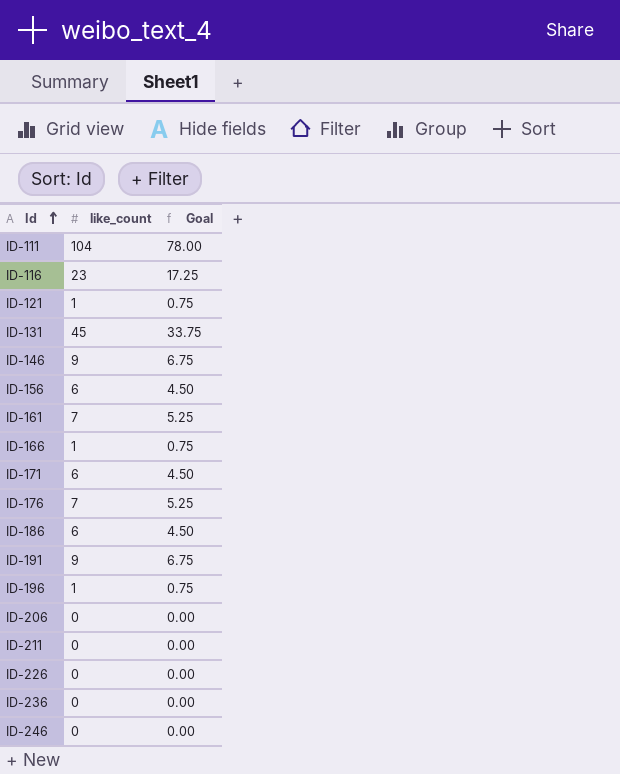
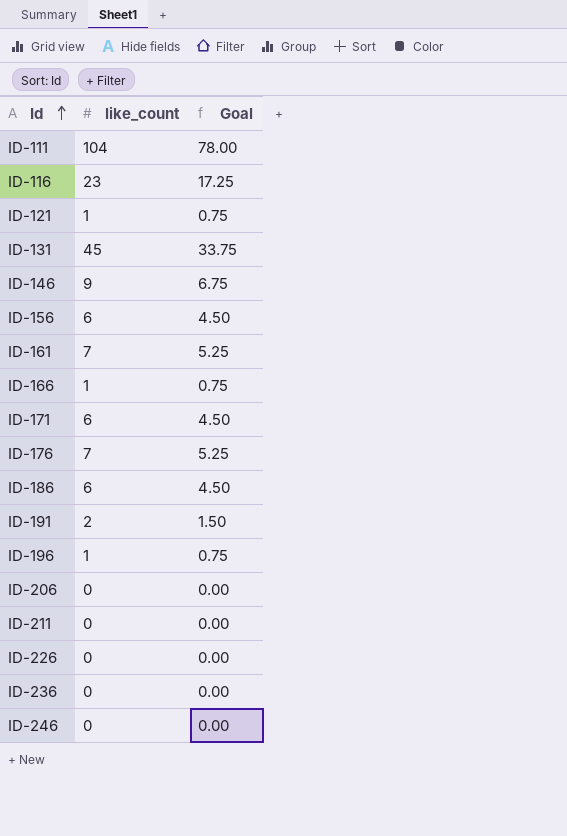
ID-191 | like_count: 9 -> 2
ID-191 | Goal: 6.75 -> 1.50

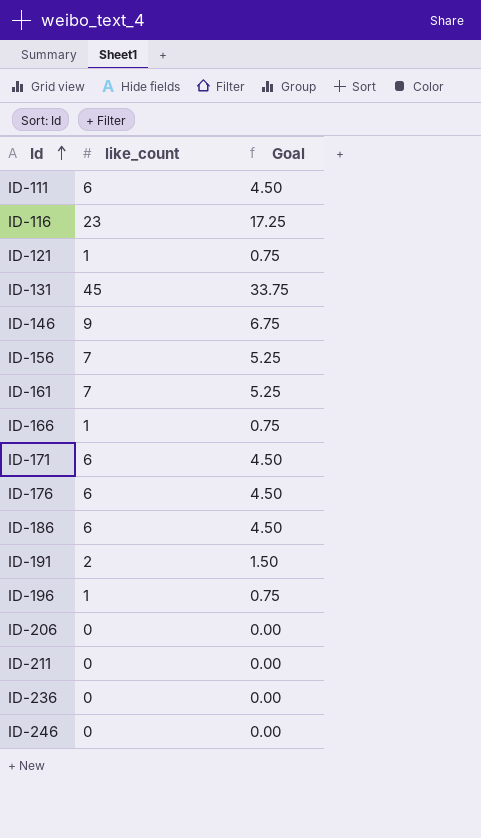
row ID-226: 0 | 0.00 -> none
ID-111 | like_count: 104 -> 6
ID-111 | Goal: 78.00 -> 4.50
ID-156 | like_count: 6 -> 7
ID-156 | Goal: 4.50 -> 5.25
ID-176 | like_count: 7 -> 6
ID-176 | Goal: 5.25 -> 4.50

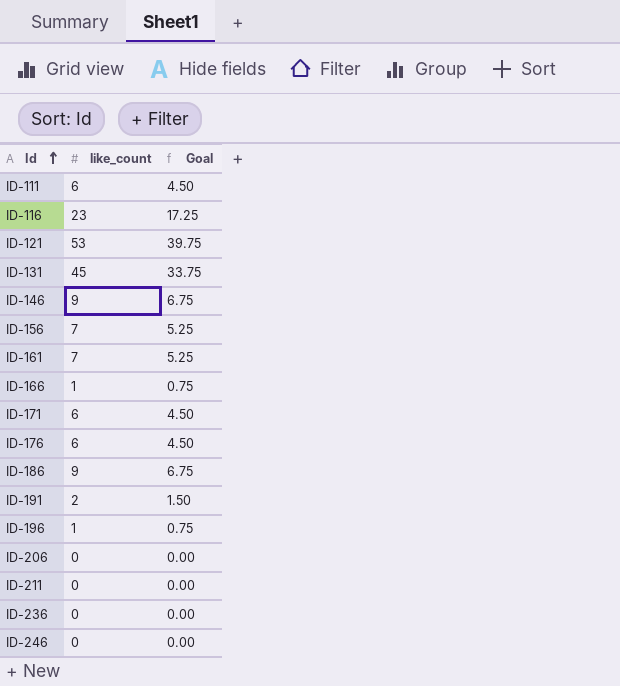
ID-121 | like_count: 1 -> 53
ID-121 | Goal: 0.75 -> 39.75
ID-186 | like_count: 6 -> 9
ID-186 | Goal: 4.50 -> 6.75

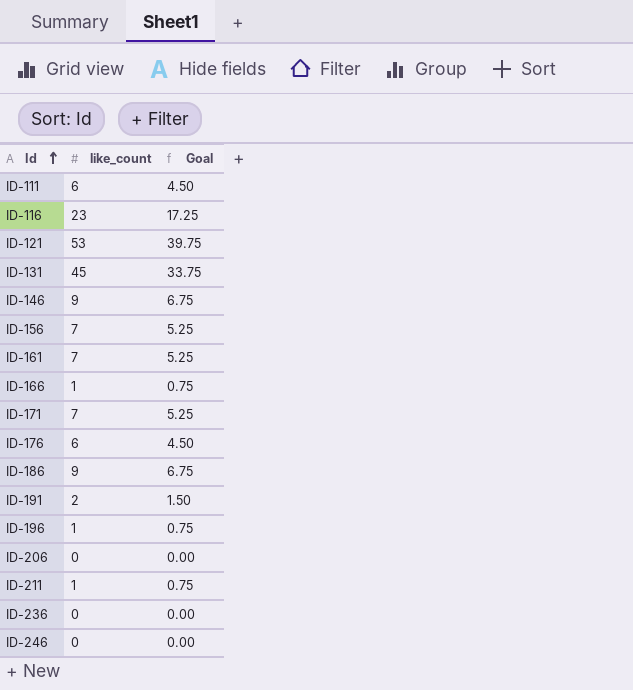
ID-171 | like_count: 6 -> 7
ID-171 | Goal: 4.50 -> 5.25
ID-211 | like_count: 0 -> 1
ID-211 | Goal: 0.00 -> 0.75

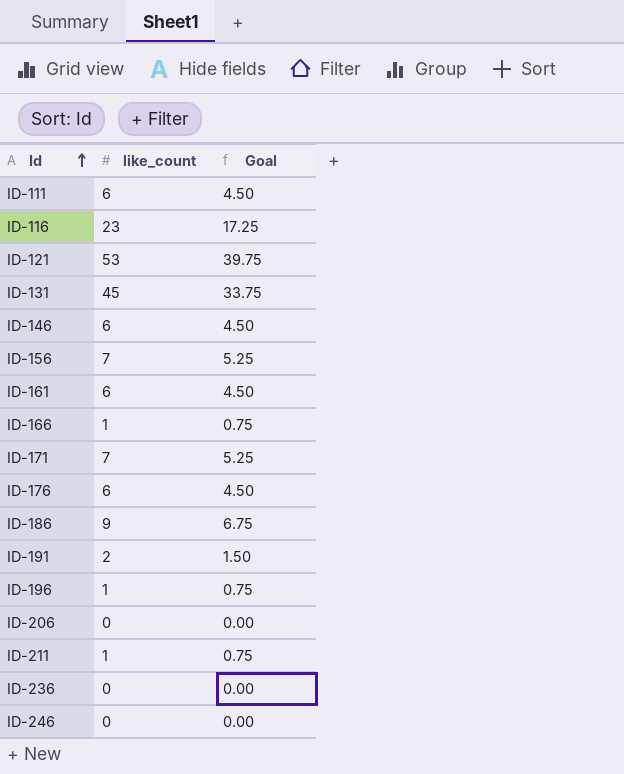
ID-146 | like_count: 9 -> 6
ID-146 | Goal: 6.75 -> 4.50
ID-161 | like_count: 7 -> 6
ID-161 | Goal: 5.25 -> 4.50

